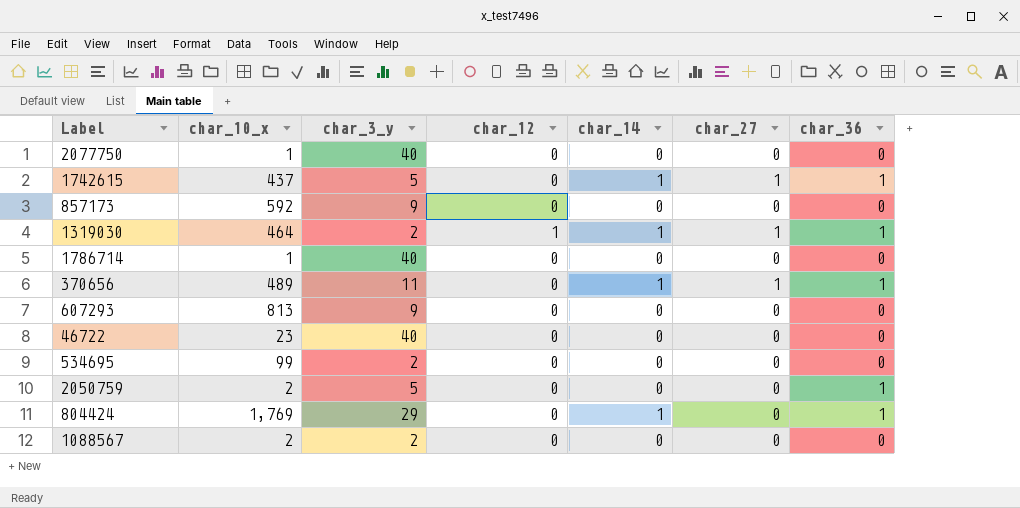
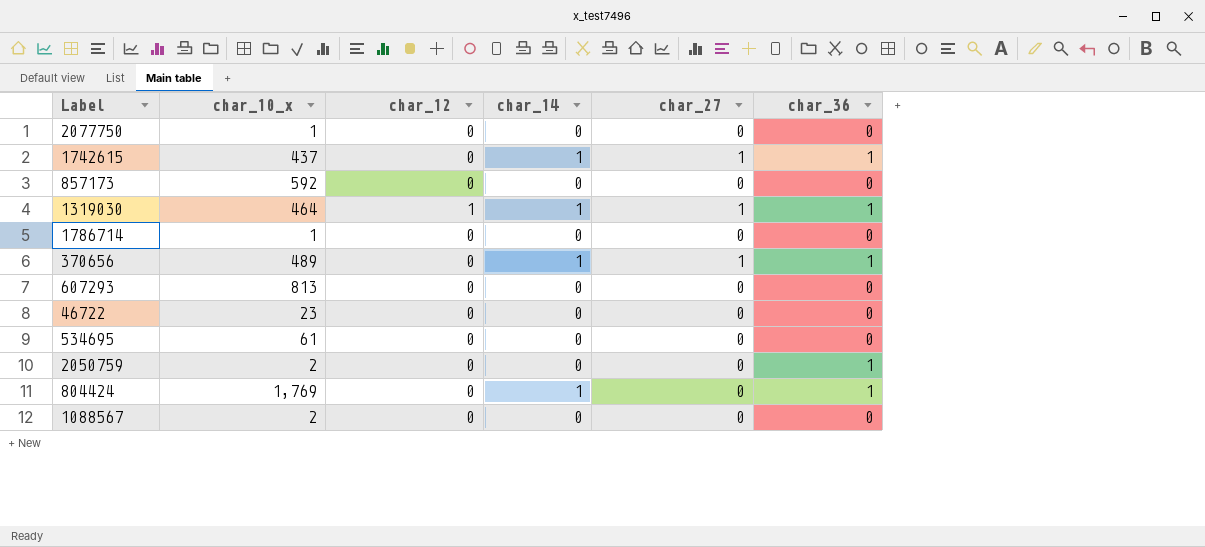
column char_3_y | position: 3 -> none
534695 | char_10_x: 99 -> 61

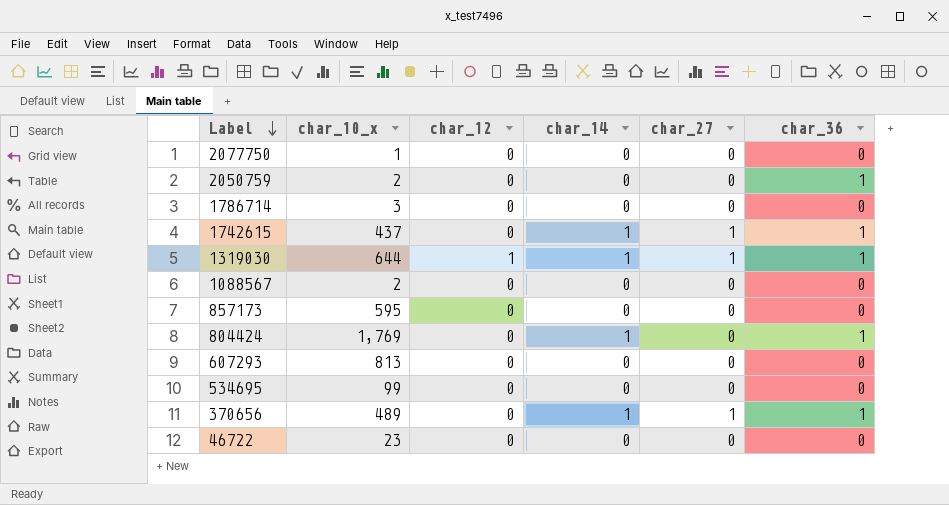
row order: none -> Label descending
1786714 | char_10_x: 1 -> 3
1319030 | char_10_x: 464 -> 644
857173 | char_10_x: 592 -> 595
534695 | char_10_x: 61 -> 99

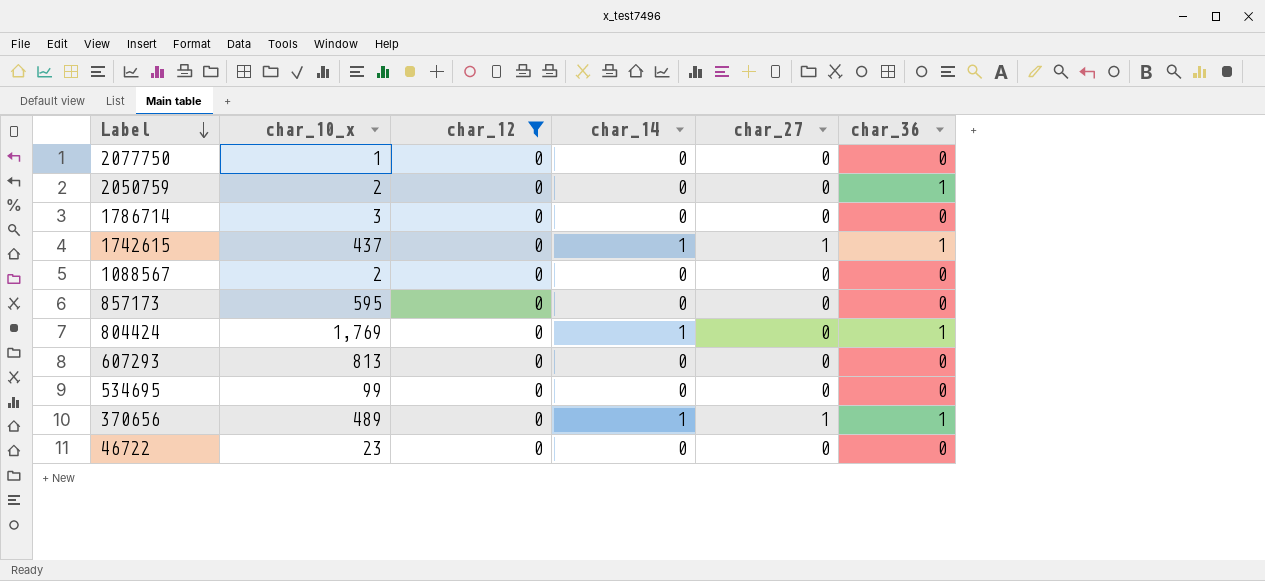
filter: none -> char_12 = 0

